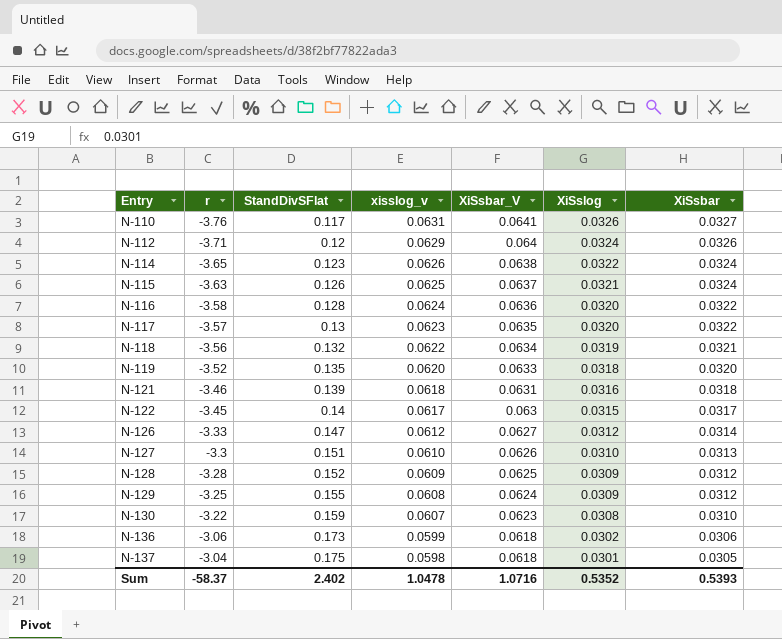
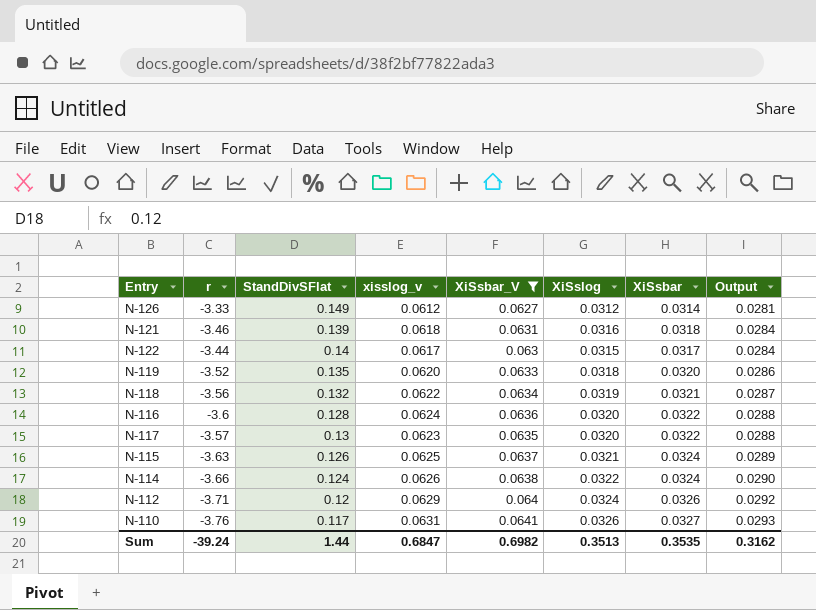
filter: none -> XiSsbar_V >= 0.0627
row order: Entry ascending -> Output ascending
column Output | formula: none -> [XiSslog] * 0.9
N-126 | StandDivSFlat: 0.147 -> 0.149
N-122 | r: -3.45 -> -3.44
N-116 | r: -3.58 -> -3.6
N-114 | r: -3.65 -> -3.66
N-114 | StandDivSFlat: 0.123 -> 0.124
Sum | r: -58.37 -> -39.24
Sum | StandDivSFlat: 2.402 -> 1.44
Sum | xisslog_v: 1.0478 -> 0.6847
Sum | XiSsbar_V: 1.0716 -> 0.6982
Sum | XiSslog: 0.5352 -> 0.3513
Sum | XiSsbar: 0.5393 -> 0.3535

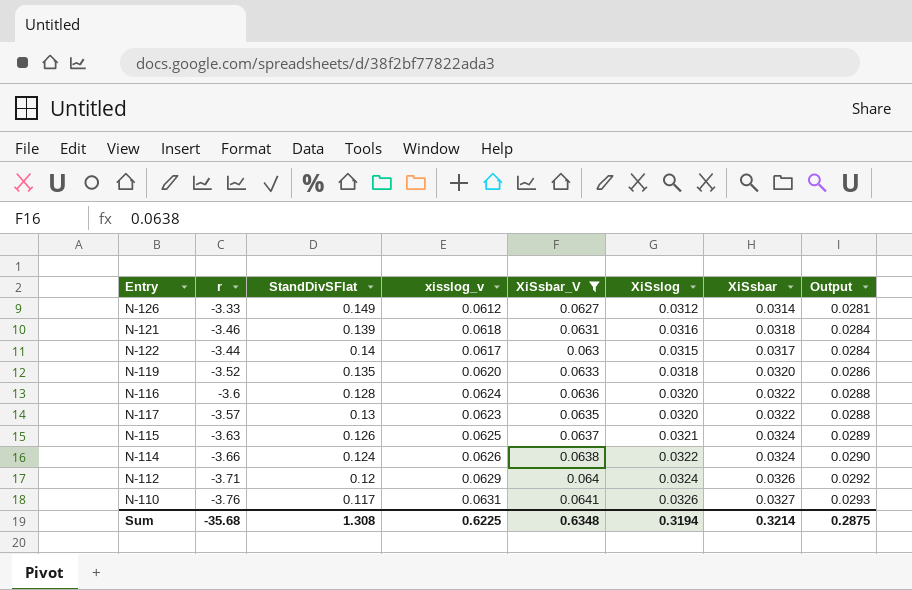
row N-118: -3.56 | 0.132 | 0.0622 | 0.0634 | 0.0319 | 0.0321 | 0.0287 -> none
Sum | r: -39.24 -> -35.68
Sum | StandDivSFlat: 1.44 -> 1.308
Sum | xisslog_v: 0.6847 -> 0.6225
Sum | XiSsbar_V: 0.6982 -> 0.6348
Sum | XiSslog: 0.3513 -> 0.3194
Sum | XiSsbar: 0.3535 -> 0.3214
Sum | Output: 0.3162 -> 0.2875

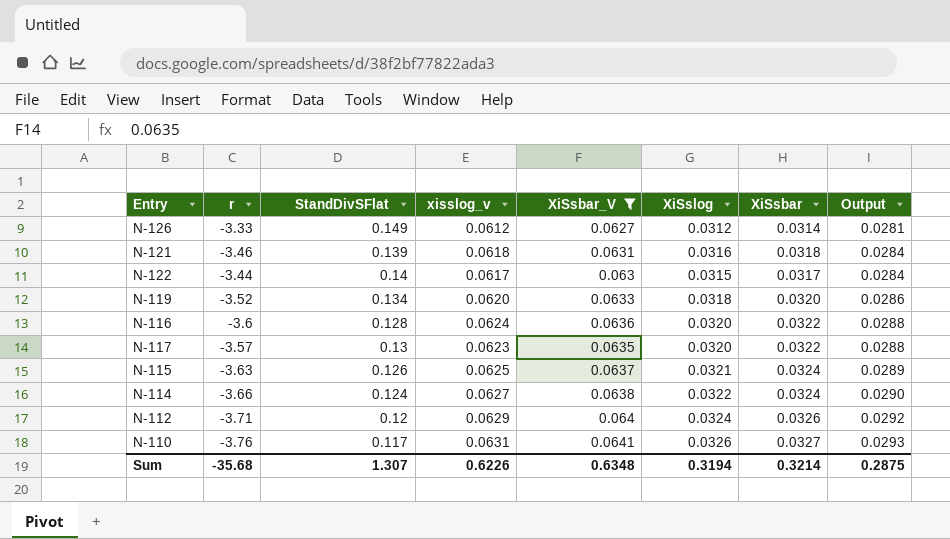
N-119 | StandDivSFlat: 0.135 -> 0.134
N-114 | xisslog_v: 0.0626 -> 0.0627
Sum | StandDivSFlat: 1.308 -> 1.307
Sum | xisslog_v: 0.6225 -> 0.6226

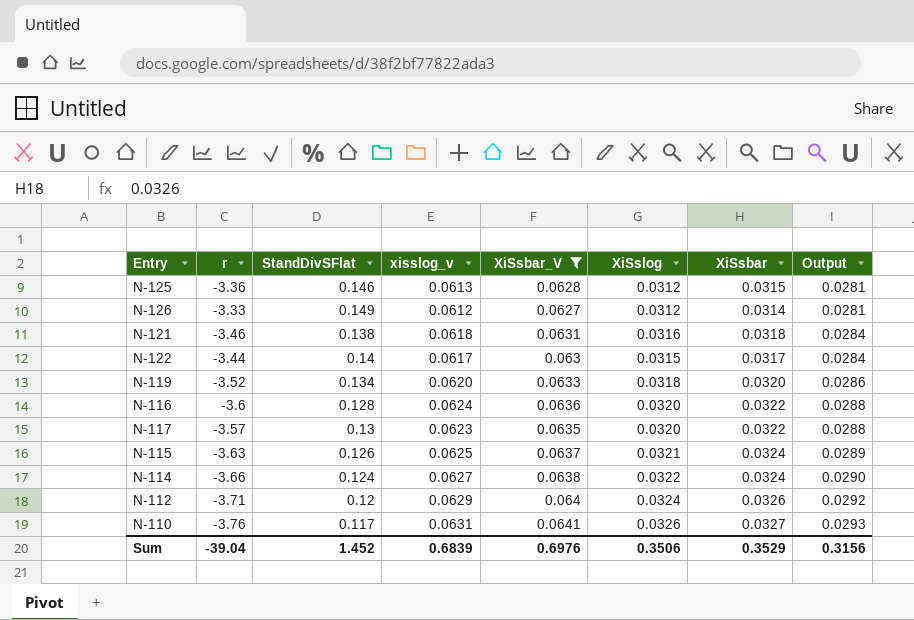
row N-125: none -> -3.36 | 0.146 | 0.0613 | 0.0628 | 0.0312 | 0.0315 | 0.0281
N-121 | StandDivSFlat: 0.139 -> 0.138
Sum | r: -35.68 -> -39.04
Sum | StandDivSFlat: 1.307 -> 1.452
Sum | xisslog_v: 0.6226 -> 0.6839
Sum | XiSsbar_V: 0.6348 -> 0.6976
Sum | XiSslog: 0.3194 -> 0.3506
Sum | XiSsbar: 0.3214 -> 0.3529
Sum | Output: 0.2875 -> 0.3156

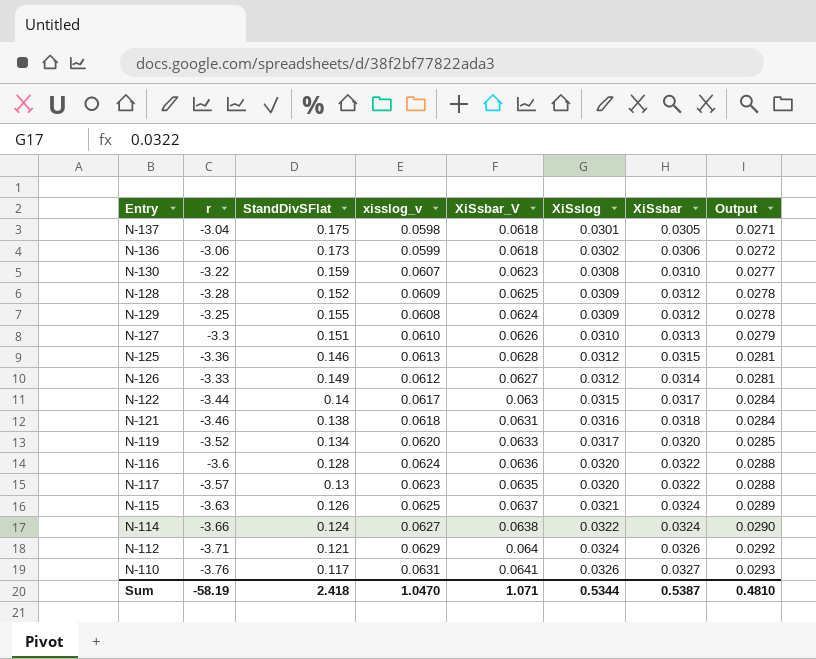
filter: XiSsbar_V >= 0.0627 -> none
row order: Output ascending -> XiSslog ascending
N-119 | XiSslog: 0.0318 -> 0.0317
N-119 | Output: 0.0286 -> 0.0285
N-112 | StandDivSFlat: 0.12 -> 0.121
Sum | r: -39.04 -> -58.19
Sum | StandDivSFlat: 1.452 -> 2.418
Sum | xisslog_v: 0.6839 -> 1.0470
Sum | XiSsbar_V: 0.6976 -> 1.071
Sum | XiSslog: 0.3506 -> 0.5344
Sum | XiSsbar: 0.3529 -> 0.5387
Sum | Output: 0.3156 -> 0.4810

